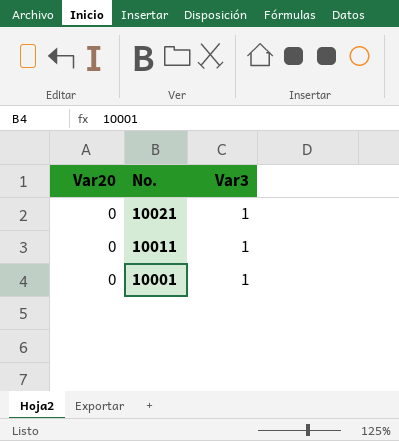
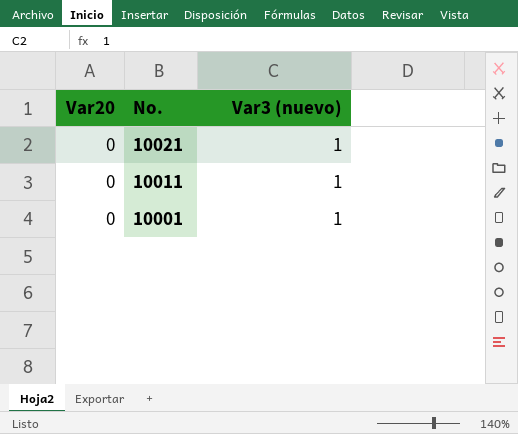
column name: Var3 -> Var3 (nuevo)

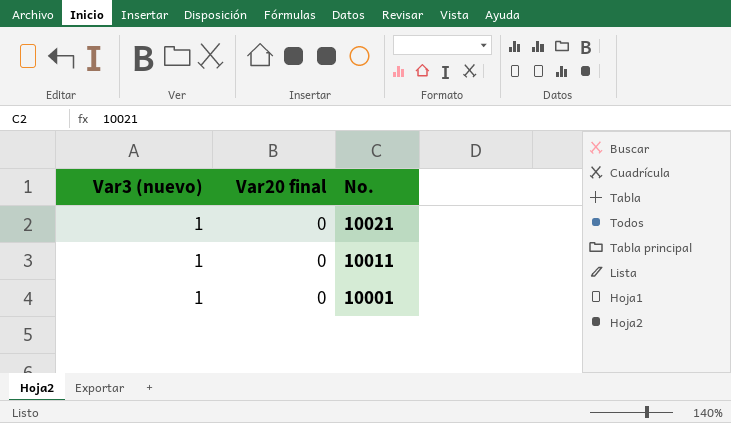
column Var3 (nuevo) | position: 3 -> 1
column name: Var20 -> Var20 final

